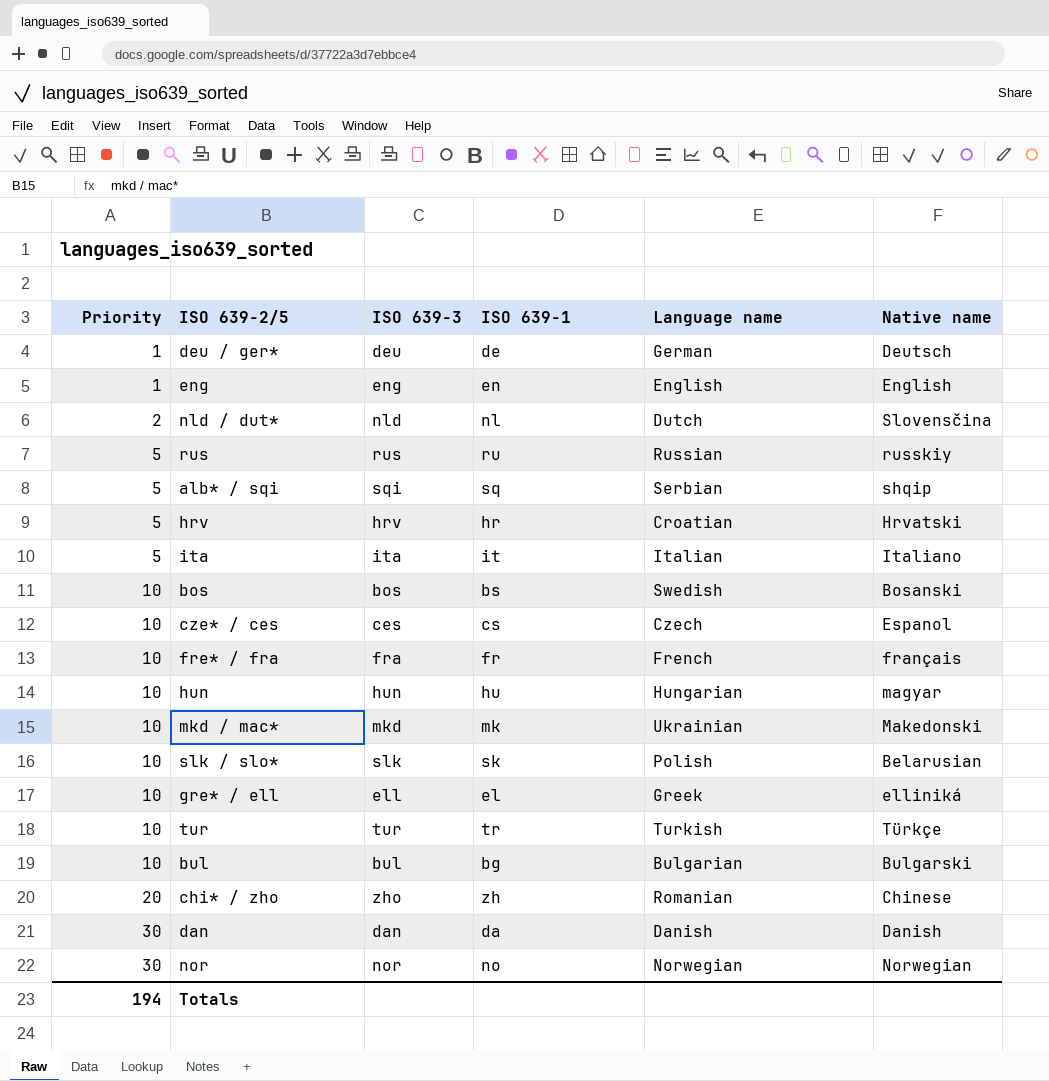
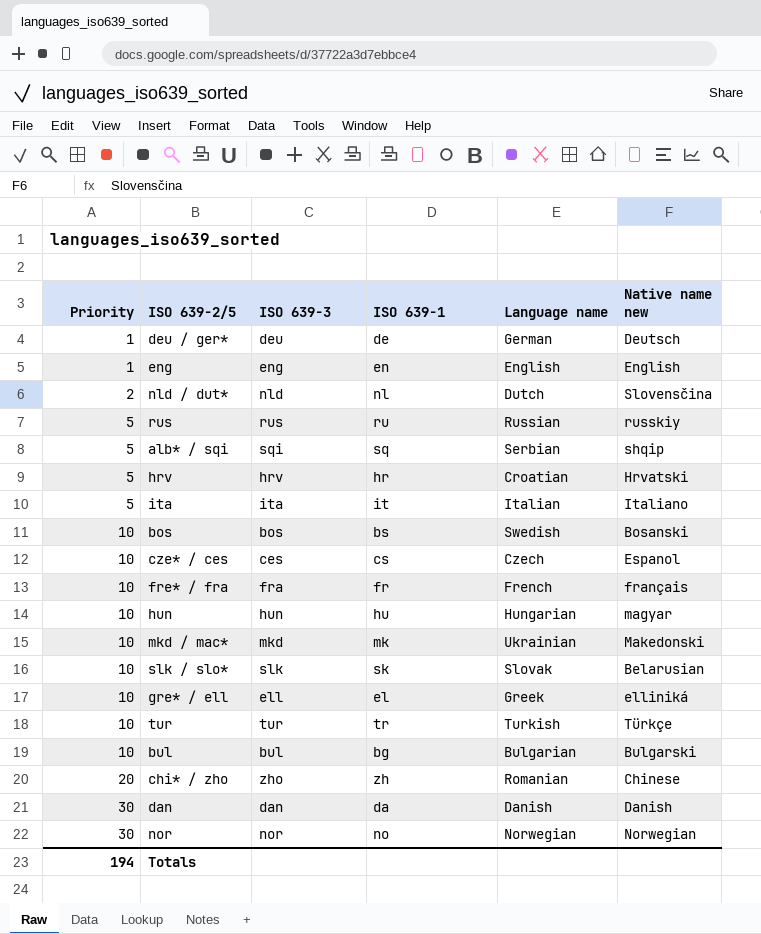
column name: Native name -> Native name new
slk / slo* | Language name: Polish -> Slovak

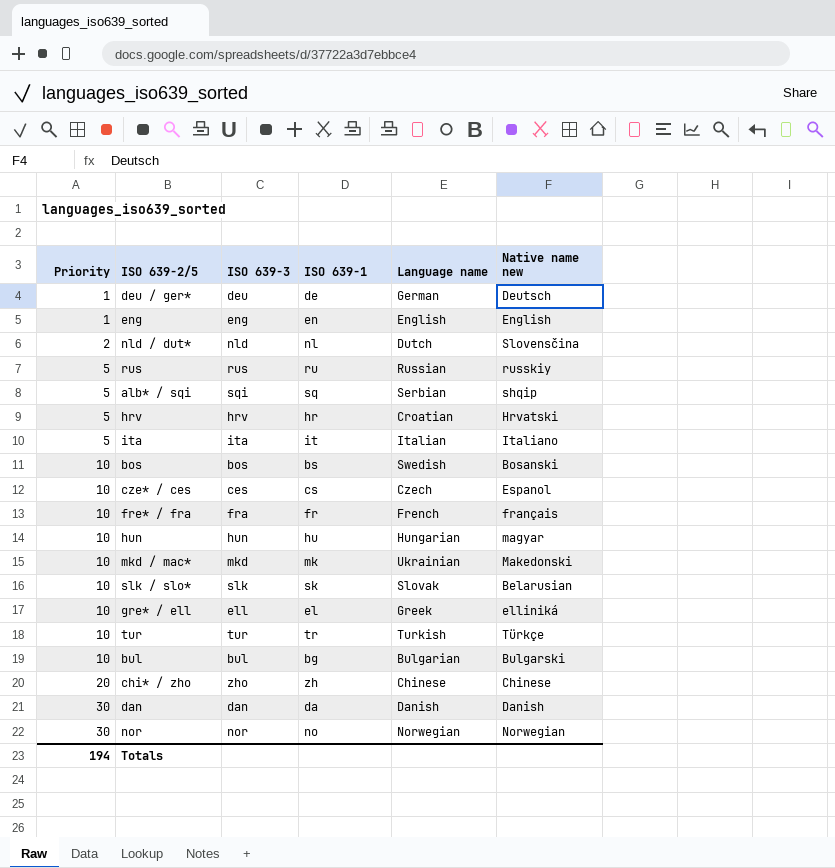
chi* / zho | Language name: Romanian -> Chinese

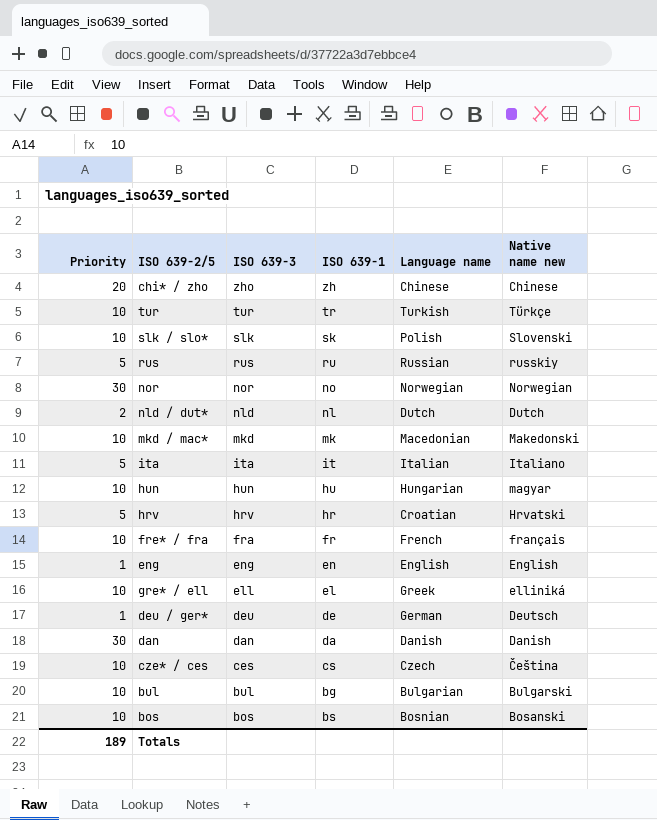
row order: Priority ascending -> ISO 639-3 descending
row alb* / sqi: 5 | sqi | sq | Serbian | shqip -> none
slk / slo* | Language name: Slovak -> Polish
slk / slo* | Native name new: Belarusian -> Slovenski
nld / dut* | Native name new: Slovensčina -> Dutch
mkd / mac* | Language name: Ukrainian -> Macedonian
cze* / ces | Native name new: Espanol -> Čeština
bos | Language name: Swedish -> Bosnian
Totals | Priority: 194 -> 189

